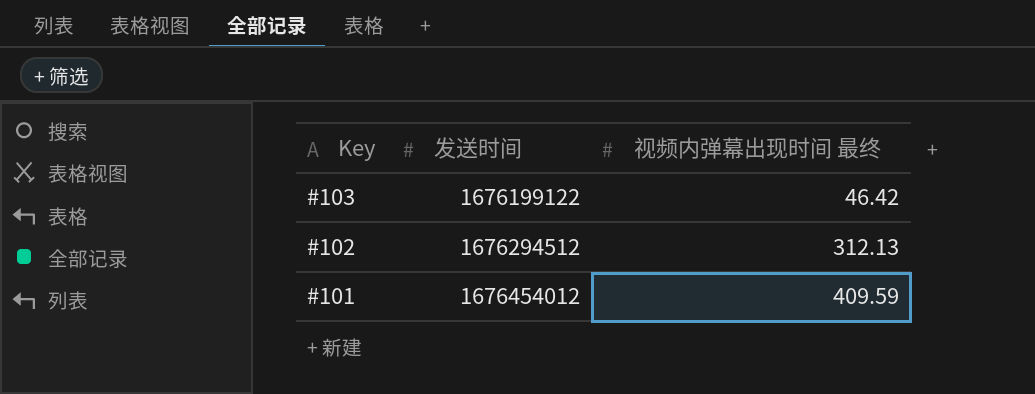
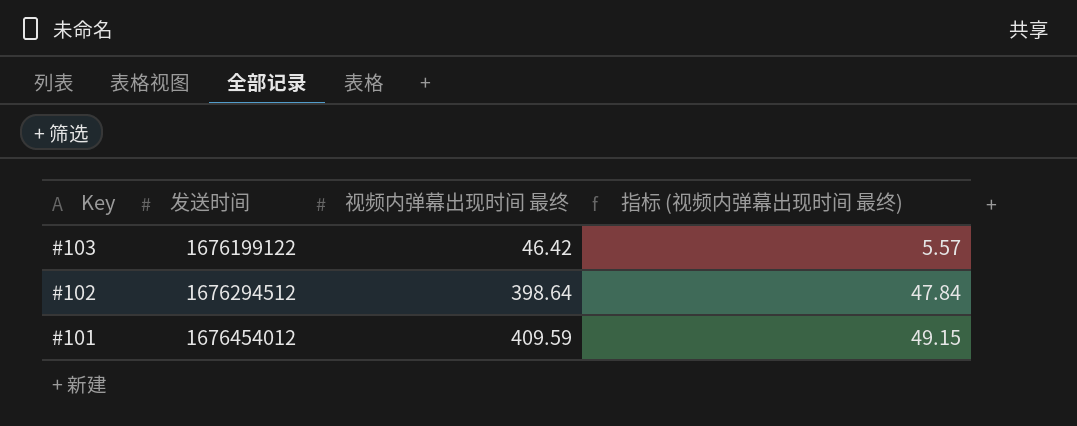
column 指标 (视频内弹幕出现时间 最终) | formula: none -> [视频内弹幕出现时间 最终] * 0.12
#102 | 视频内弹幕出现时间 最终: 312.13 -> 398.64

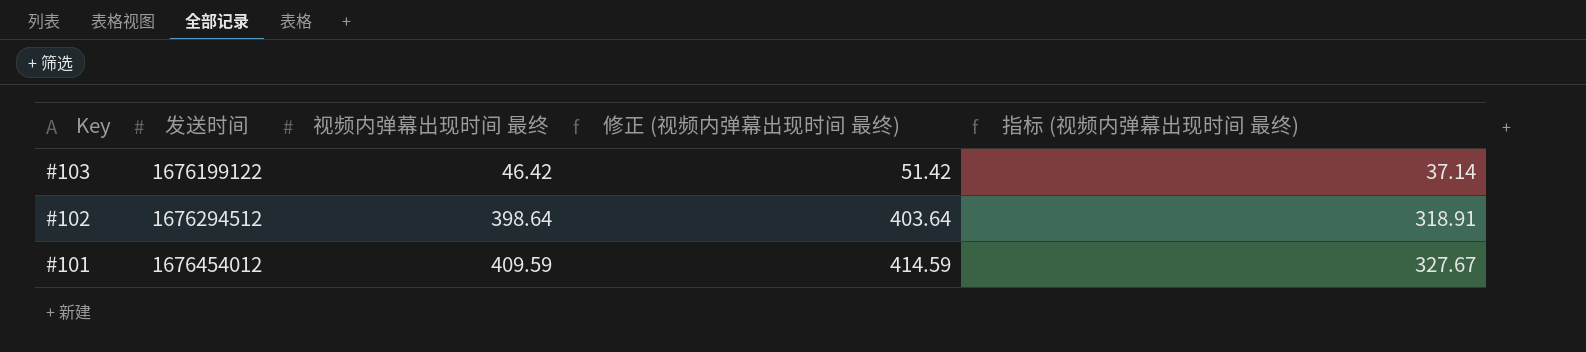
column 修正 (视频内弹幕出现时间 最终) | formula: none -> [视频内弹幕出现时间 最终] + 5
column 指标 (视频内弹幕出现时间 最终) | formula: [视频内弹幕出现时间 最终] * 0.12 -> [视频内弹幕出现时间 最终] * 0.8

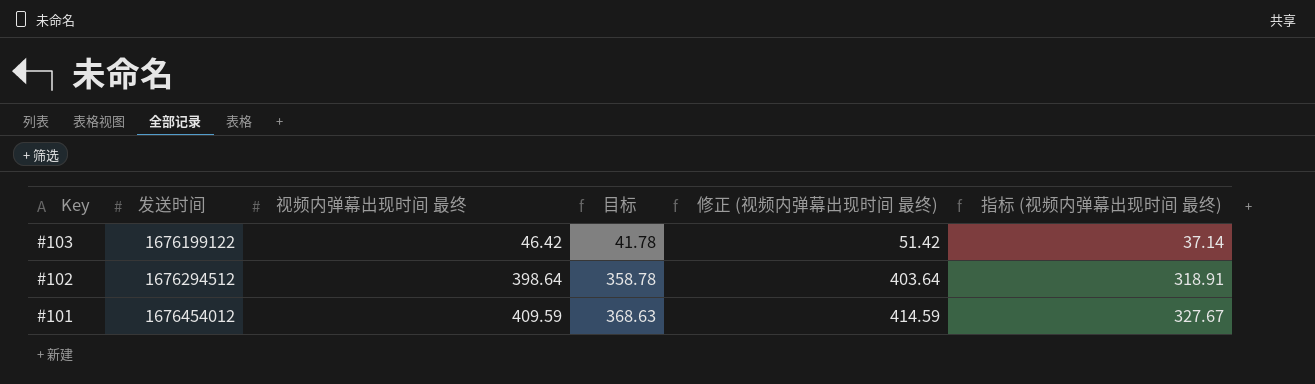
column 目标 | formula: none -> [视频内弹幕出现时间 最终] * 0.9

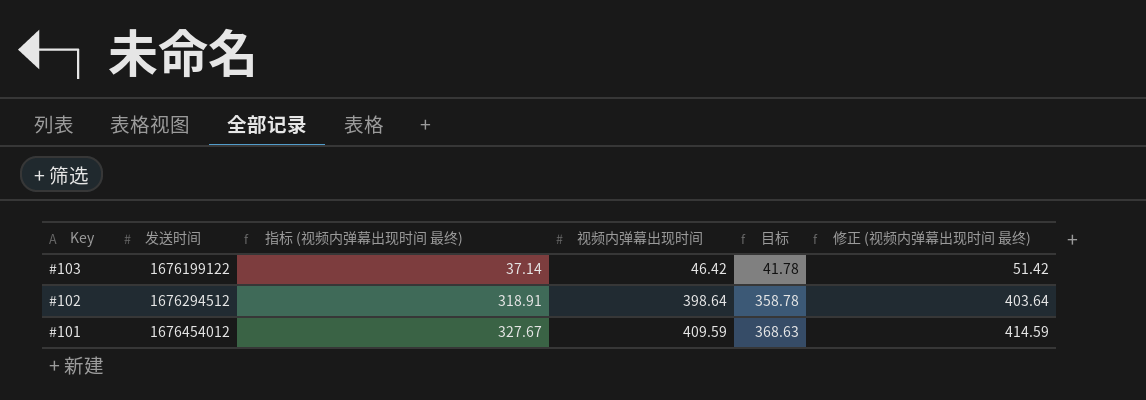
column 指标 (视频内弹幕出现时间 最终) | position: 6 -> 3
column name: 视频内弹幕出现时间 最终 -> 视频内弹幕出现时间

